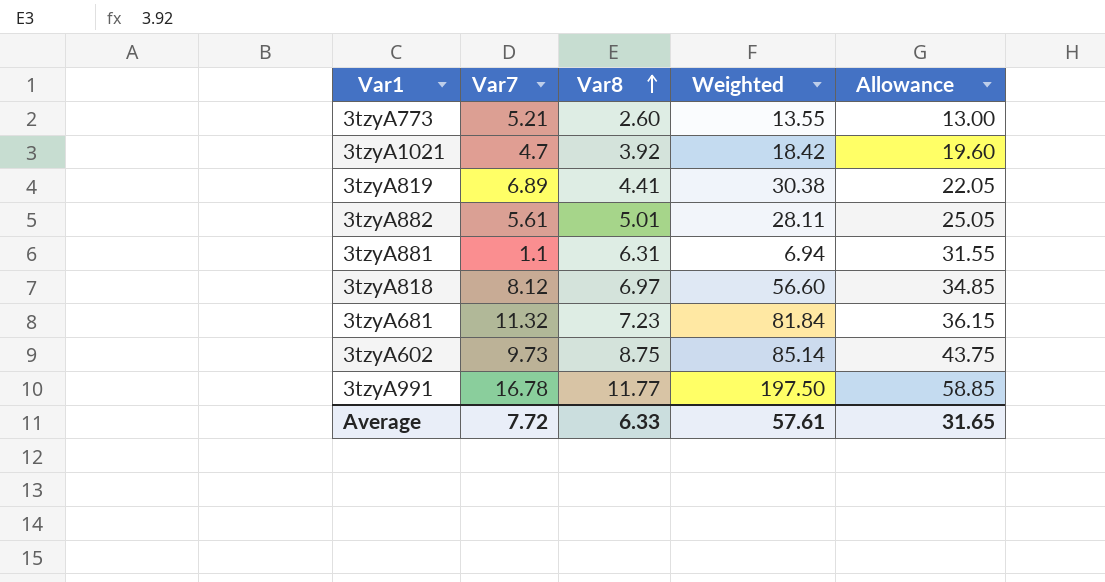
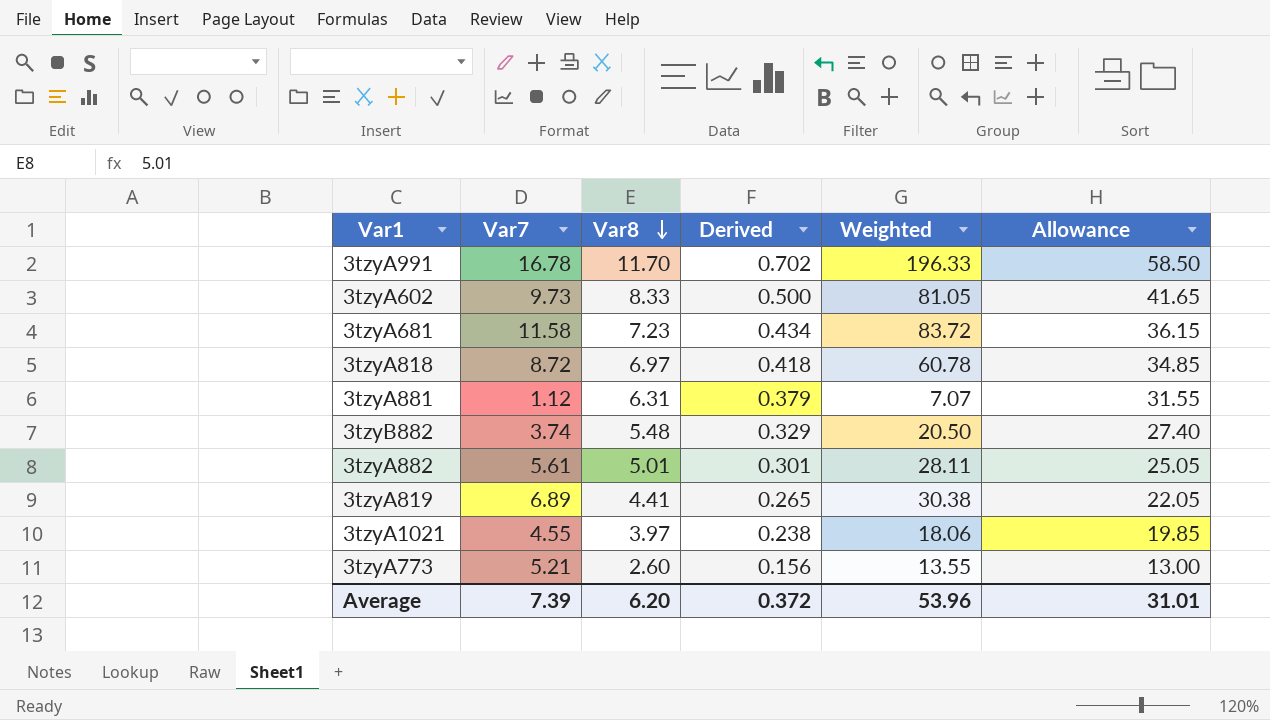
row order: Var8 ascending -> Var8 descending
column Derived | formula: none -> [Var8] * 0.06
3tzyA991 | Var8: 11.77 -> 11.70
3tzyA991 | Weighted: 197.50 -> 196.33
3tzyA991 | Allowance: 58.85 -> 58.50
3tzyA602 | Var8: 8.75 -> 8.33
3tzyA602 | Weighted: 85.14 -> 81.05
3tzyA602 | Allowance: 43.75 -> 41.65
3tzyA681 | Var7: 11.32 -> 11.58
3tzyA681 | Weighted: 81.84 -> 83.72
3tzyA818 | Var7: 8.12 -> 8.72
3tzyA818 | Weighted: 56.60 -> 60.78
3tzyA881 | Var7: 1.1 -> 1.12
3tzyA881 | Weighted: 6.94 -> 7.07
row 3tzyB882: none -> 3.74 | 5.48 | 0.329 | 20.50 | 27.40
3tzyA1021 | Var7: 4.7 -> 4.55
3tzyA1021 | Var8: 3.92 -> 3.97
3tzyA1021 | Weighted: 18.42 -> 18.06
3tzyA1021 | Allowance: 19.60 -> 19.85
Average | Var7: 7.72 -> 7.39
Average | Var8: 6.33 -> 6.20
Average | Weighted: 57.61 -> 53.96
Average | Allowance: 31.65 -> 31.01

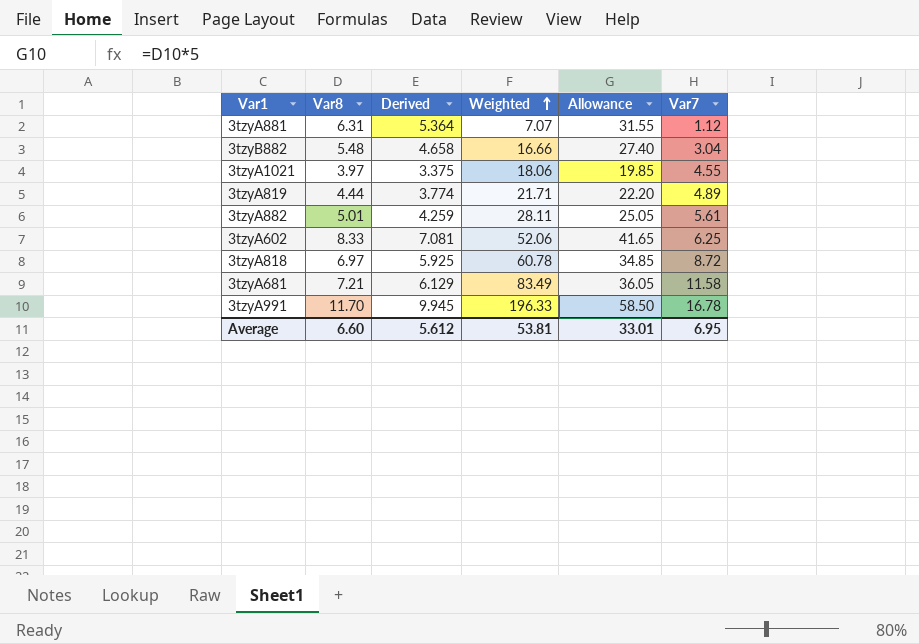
row order: Var8 descending -> Weighted ascending
column Derived | formula: [Var8] * 0.06 -> [Var8] * 0.85
column Var7 | position: 2 -> 6
row 3tzyA773: 5.21 | 2.60 | 0.156 | 13.55 | 13.00 -> none
3tzyB882 | Weighted: 20.50 -> 16.66
3tzyB882 | Var7: 3.74 -> 3.04
3tzyA819 | Var8: 4.41 -> 4.44
3tzyA819 | Weighted: 30.38 -> 21.71
3tzyA819 | Allowance: 22.05 -> 22.20
3tzyA819 | Var7: 6.89 -> 4.89
3tzyA602 | Weighted: 81.05 -> 52.06
3tzyA602 | Var7: 9.73 -> 6.25
3tzyA681 | Var8: 7.23 -> 7.21
3tzyA681 | Weighted: 83.72 -> 83.49
3tzyA681 | Allowance: 36.15 -> 36.05
Average | Var8: 6.20 -> 6.60
Average | Derived: 0.372 -> 5.612
Average | Weighted: 53.96 -> 53.81
Average | Allowance: 31.01 -> 33.01
Average | Var7: 7.39 -> 6.95

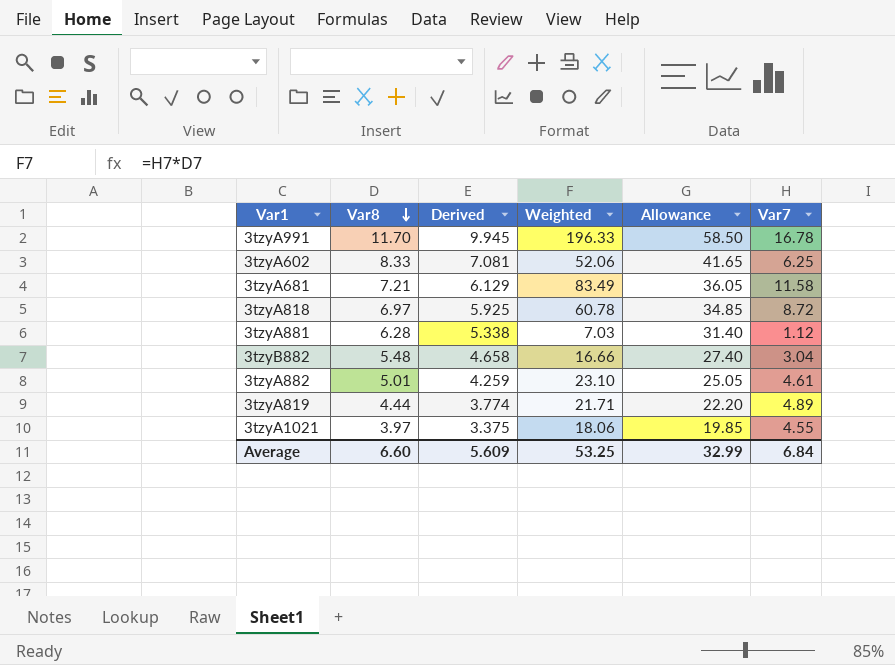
row order: Weighted ascending -> Var8 descending
3tzyA881 | Var8: 6.31 -> 6.28
3tzyA881 | Derived: 5.364 -> 5.338
3tzyA881 | Weighted: 7.07 -> 7.03
3tzyA881 | Allowance: 31.55 -> 31.40
3tzyA882 | Weighted: 28.11 -> 23.10
3tzyA882 | Var7: 5.61 -> 4.61
Average | Derived: 5.612 -> 5.609
Average | Weighted: 53.81 -> 53.25
Average | Allowance: 33.01 -> 32.99
Average | Var7: 6.95 -> 6.84

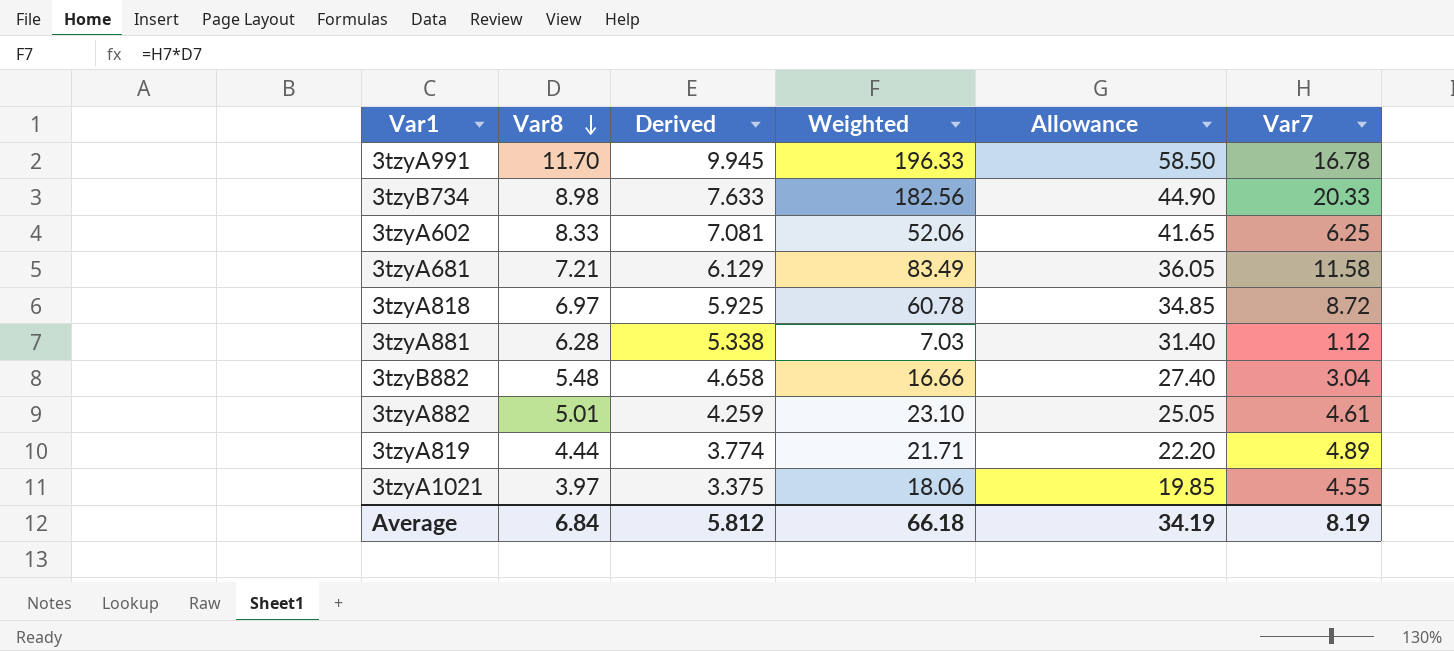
row 3tzyB734: none -> 8.98 | 7.633 | 182.56 | 44.90 | 20.33
Average | Var8: 6.60 -> 6.84
Average | Derived: 5.609 -> 5.812
Average | Weighted: 53.25 -> 66.18
Average | Allowance: 32.99 -> 34.19
Average | Var7: 6.84 -> 8.19

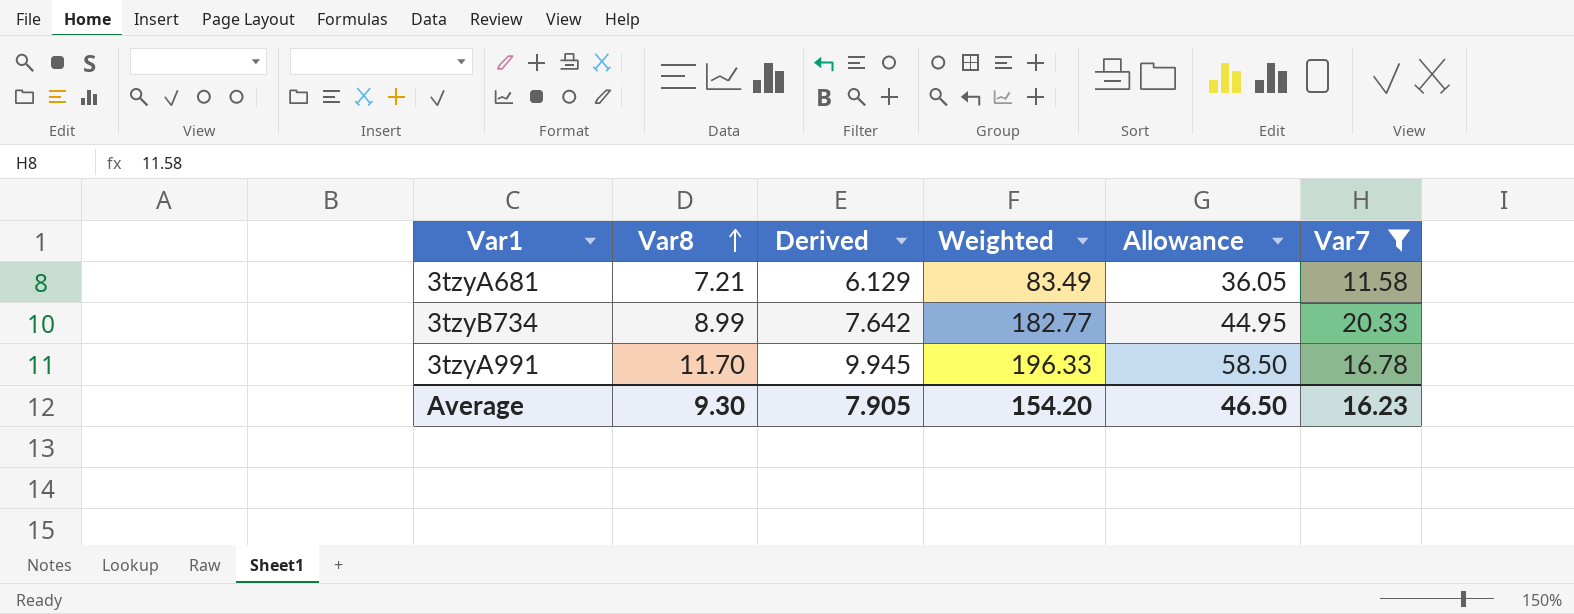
filter: none -> Var7 >= 11.58
row order: Var8 descending -> Var8 ascending
3tzyB734 | Var8: 8.98 -> 8.99
3tzyB734 | Derived: 7.633 -> 7.642
3tzyB734 | Weighted: 182.56 -> 182.77
3tzyB734 | Allowance: 44.90 -> 44.95
Average | Var8: 6.84 -> 9.30
Average | Derived: 5.812 -> 7.905
Average | Weighted: 66.18 -> 154.20
Average | Allowance: 34.19 -> 46.50
Average | Var7: 8.19 -> 16.23

